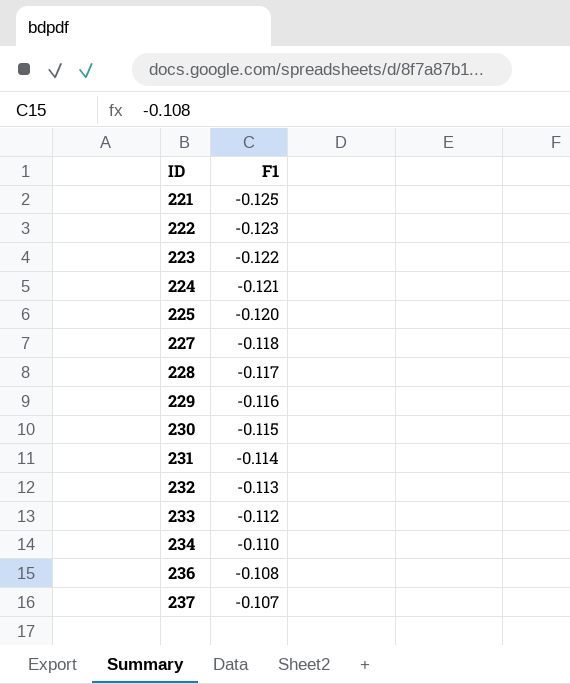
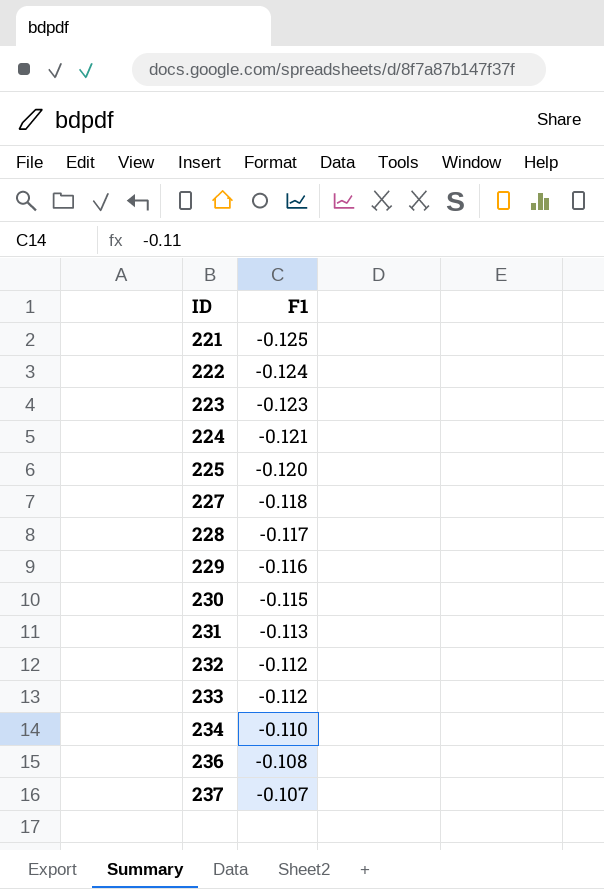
222 | F1: -0.123 -> -0.124
223 | F1: -0.122 -> -0.123
231 | F1: -0.114 -> -0.113
232 | F1: -0.113 -> -0.112

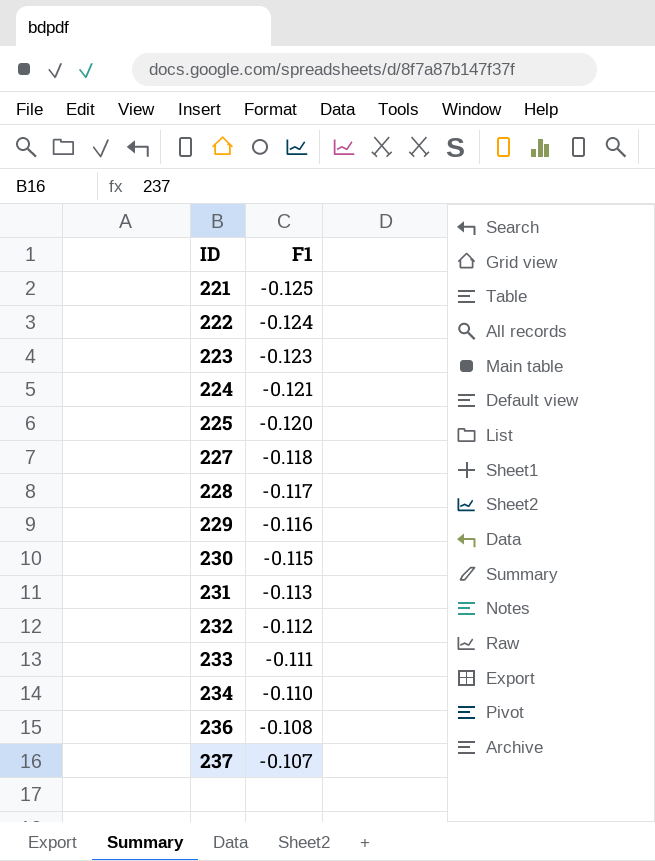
233 | F1: -0.112 -> -0.111

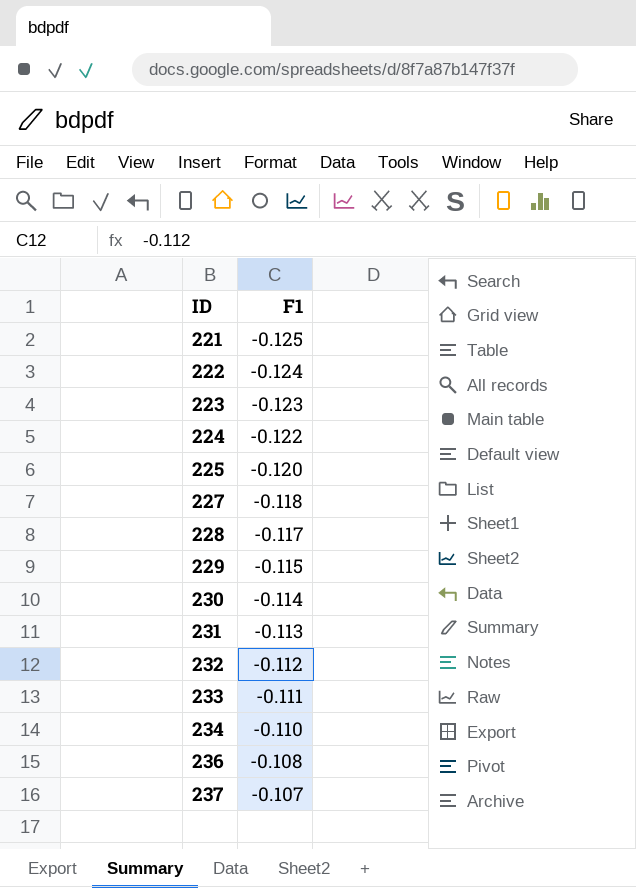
224 | F1: -0.121 -> -0.122
229 | F1: -0.116 -> -0.115
230 | F1: -0.115 -> -0.114

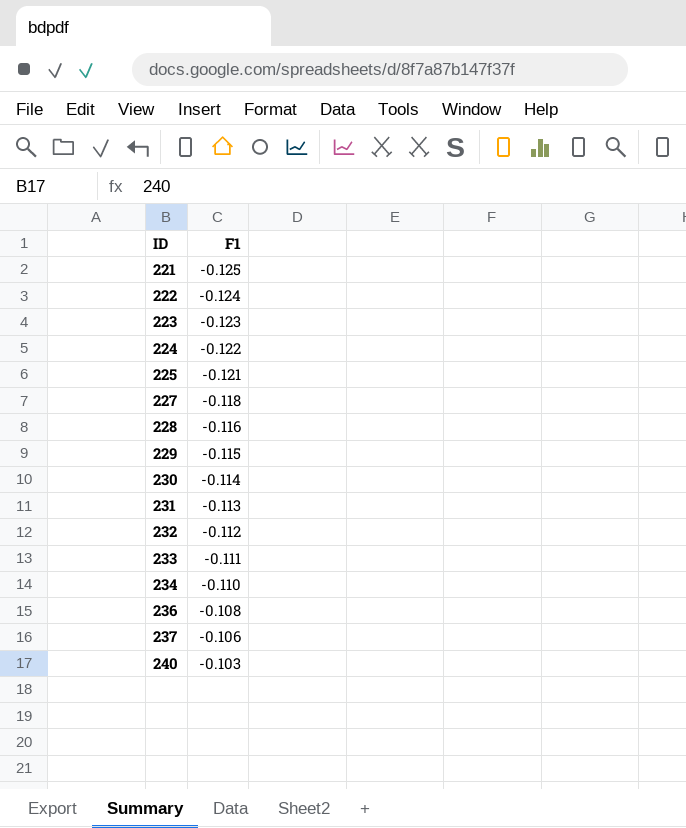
225 | F1: -0.120 -> -0.121
228 | F1: -0.117 -> -0.116
237 | F1: -0.107 -> -0.106
row 240: none -> -0.103

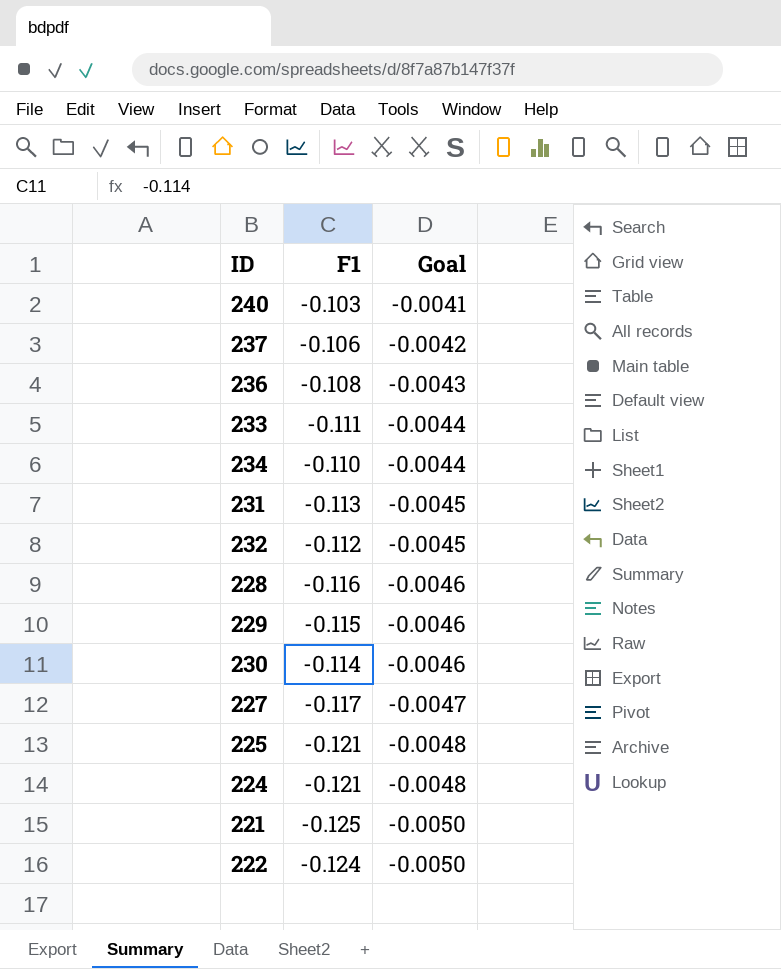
row order: ID ascending -> Goal descending
column Goal | formula: none -> [F1] * 0.04
row 223: -0.123 -> none
227 | F1: -0.118 -> -0.117
224 | F1: -0.122 -> -0.121

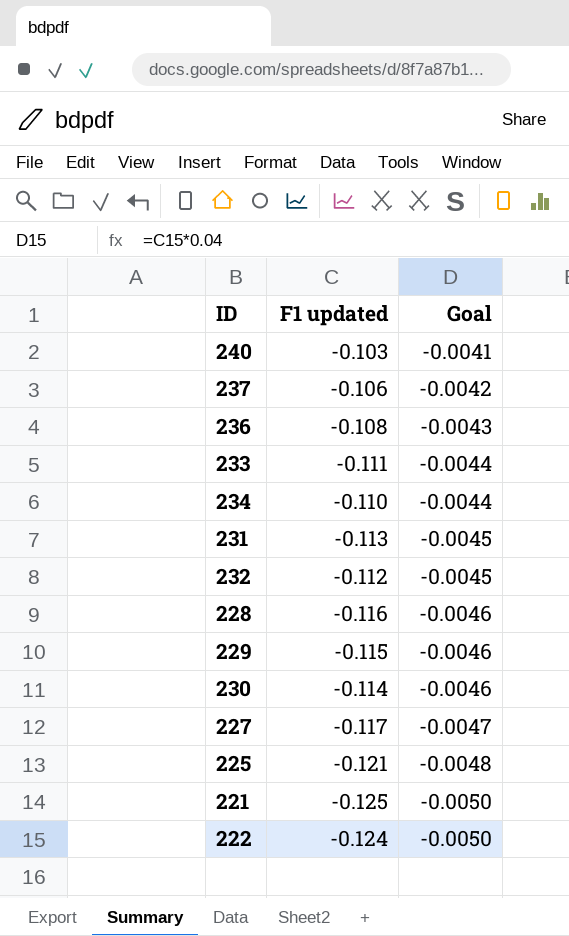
column name: F1 -> F1 updated
row 224: -0.121 | -0.0048 -> none

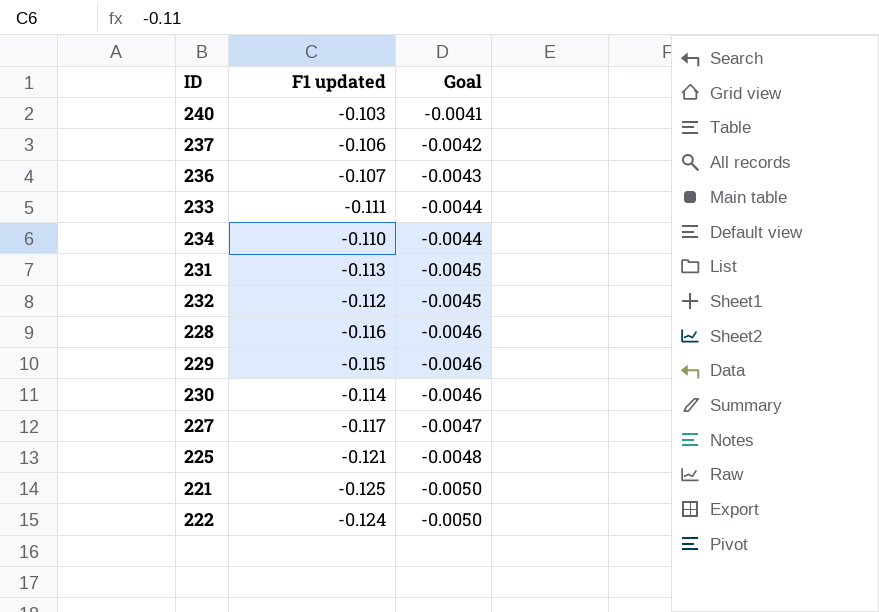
236 | F1 updated: -0.108 -> -0.107

